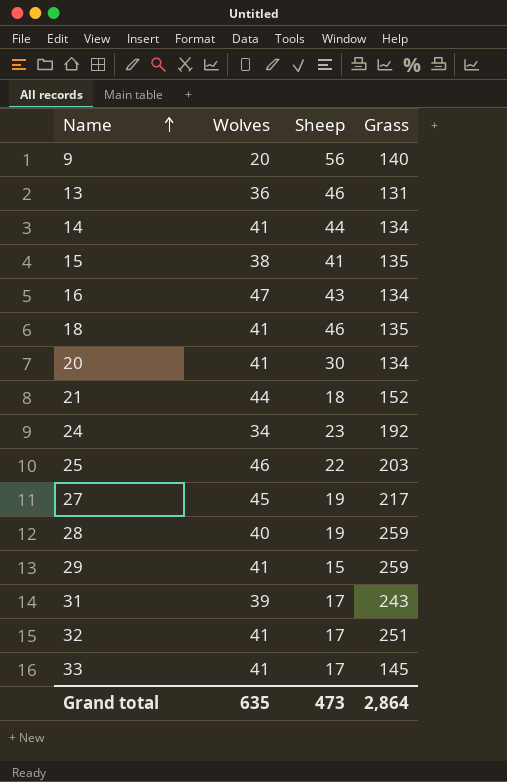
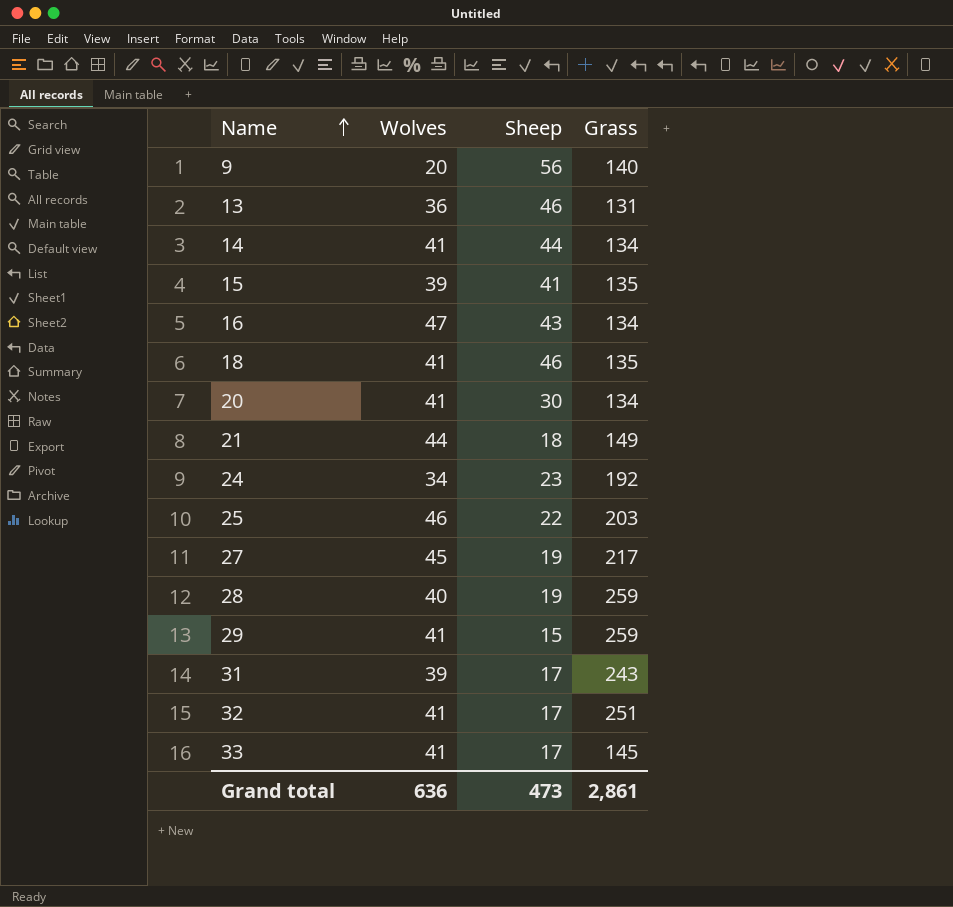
15 | Wolves: 38 -> 39
21 | Grass: 152 -> 149
Grand total | Wolves: 635 -> 636
Grand total | Grass: 2,864 -> 2,861

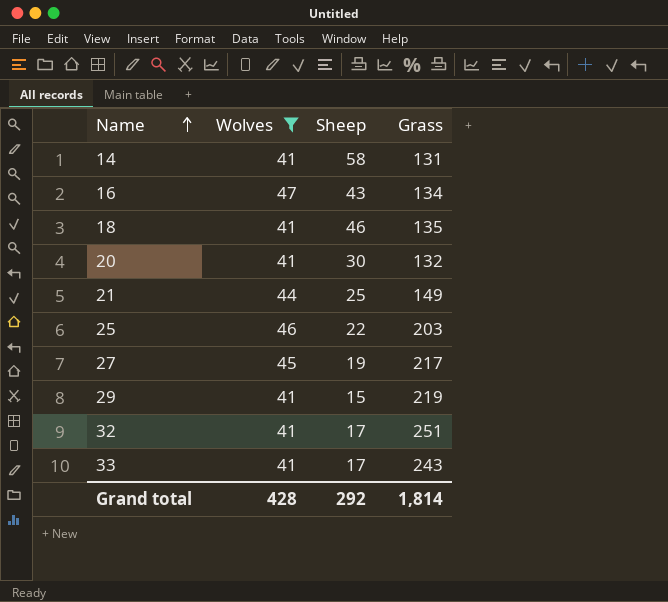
filter: none -> Wolves >= 41
14 | Sheep: 44 -> 58
14 | Grass: 134 -> 131
20 | Grass: 134 -> 132
21 | Sheep: 18 -> 25
29 | Grass: 259 -> 219
33 | Grass: 145 -> 243
Grand total | Wolves: 636 -> 428
Grand total | Sheep: 473 -> 292
Grand total | Grass: 2,861 -> 1,814

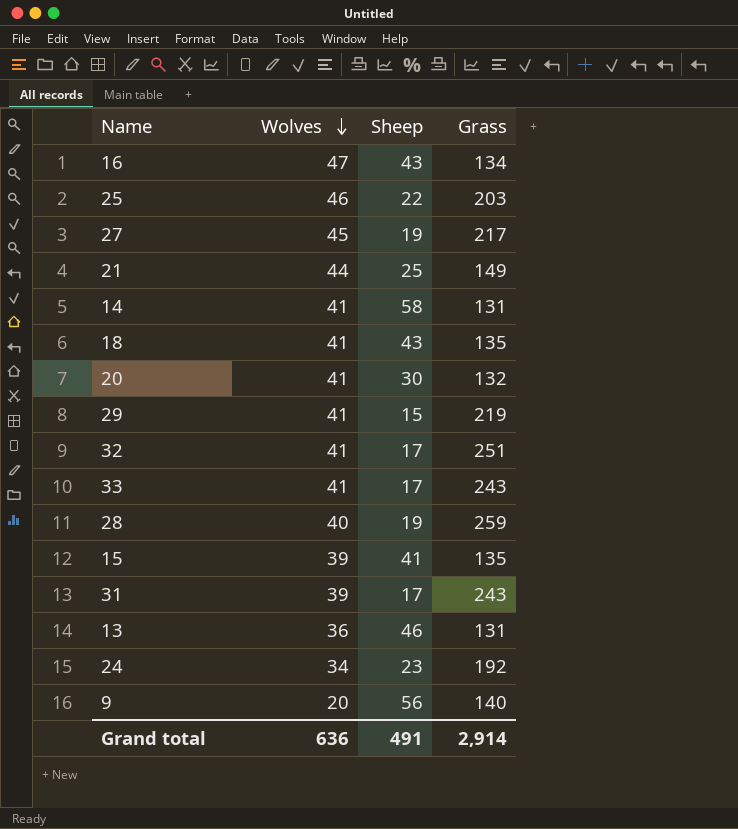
filter: Wolves >= 41 -> none
row order: Name ascending -> Wolves descending
18 | Sheep: 46 -> 43
Grand total | Wolves: 428 -> 636
Grand total | Sheep: 292 -> 491
Grand total | Grass: 1,814 -> 2,914

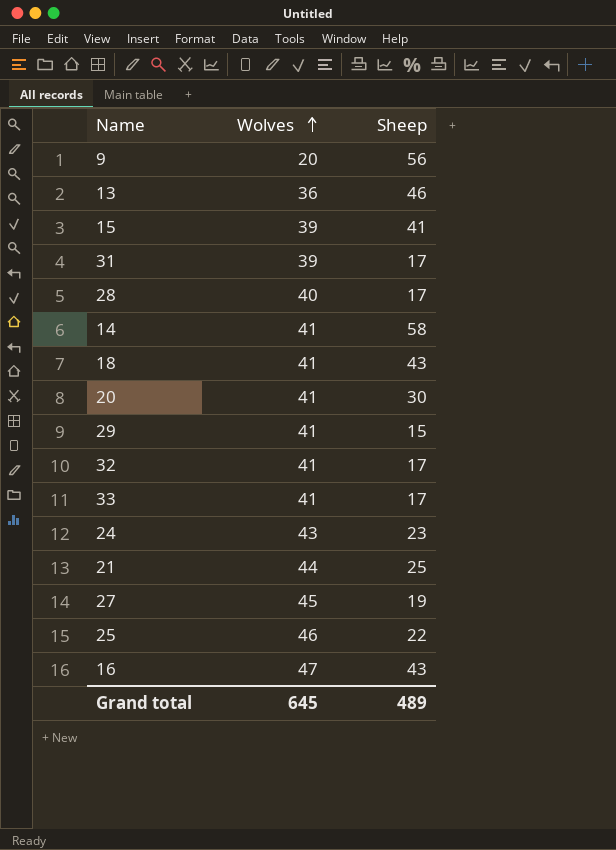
row order: Wolves descending -> Wolves ascending
column Grass | position: 4 -> none
28 | Sheep: 19 -> 17
24 | Wolves: 34 -> 43
Grand total | Wolves: 636 -> 645
Grand total | Sheep: 491 -> 489

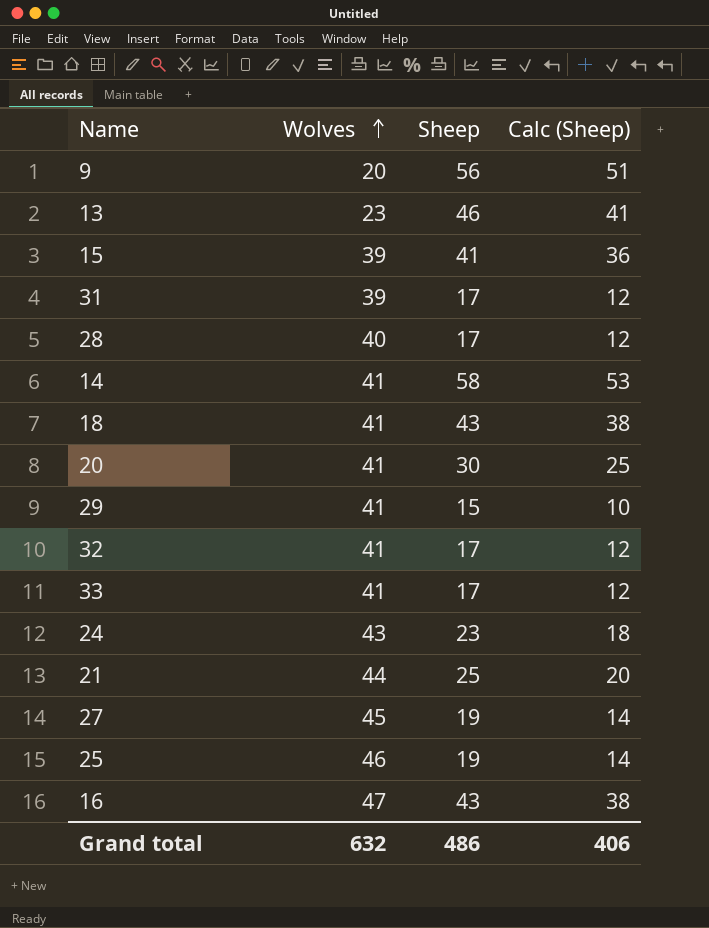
column Calc (Sheep) | formula: none -> [Sheep] - 5
13 | Wolves: 36 -> 23
25 | Sheep: 22 -> 19
Grand total | Wolves: 645 -> 632
Grand total | Sheep: 489 -> 486

